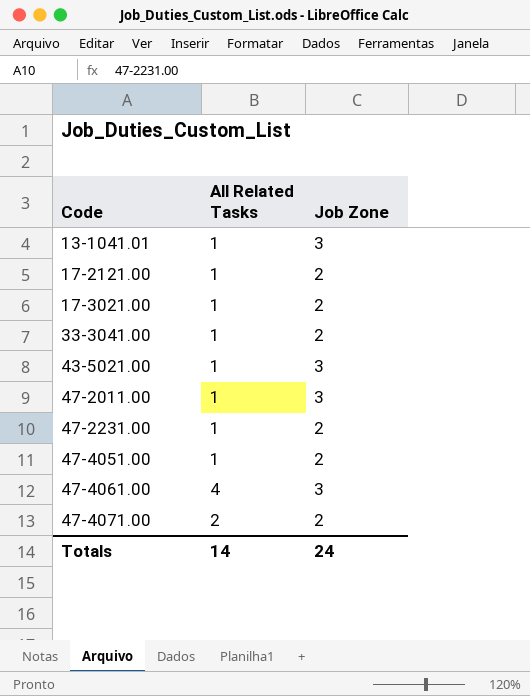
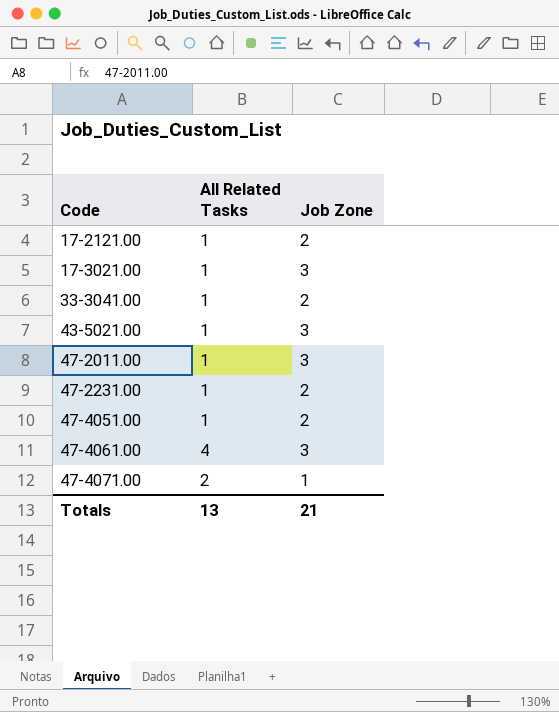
row 13-1041.01: 1 | 3 -> none
17-3021.00 | Job Zone: 2 -> 3
47-4071.00 | Job Zone: 2 -> 1
Totals | All Related Tasks: 14 -> 13
Totals | Job Zone: 24 -> 21

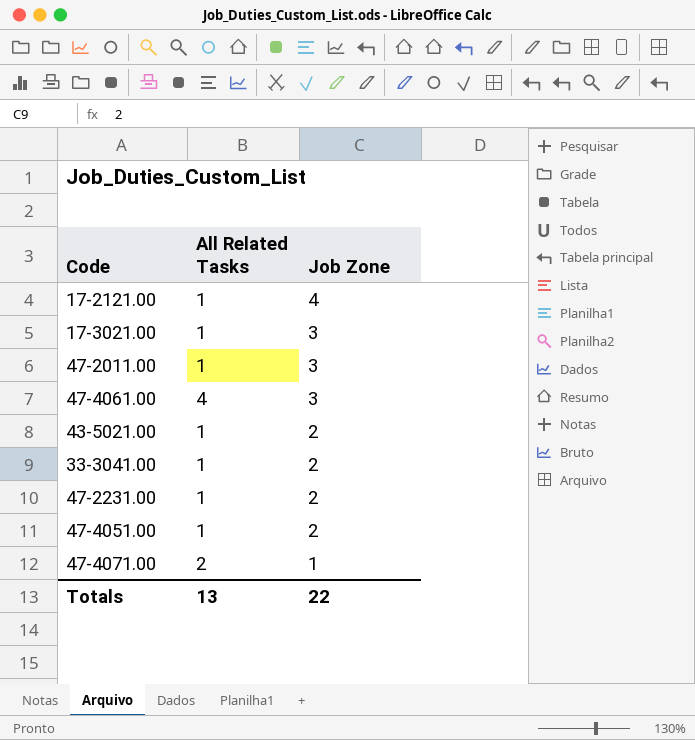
row order: Code ascending -> Job Zone descending
17-2121.00 | Job Zone: 2 -> 4
43-5021.00 | Job Zone: 3 -> 2
Totals | Job Zone: 21 -> 22

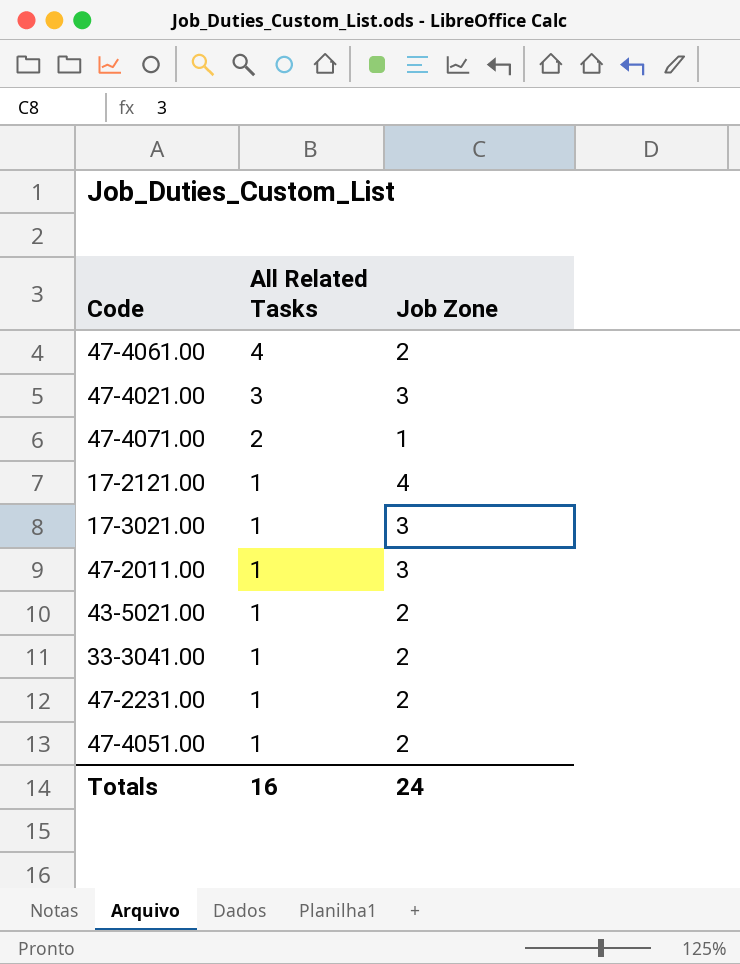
row order: Job Zone descending -> All Related Tasks descending
47-4061.00 | Job Zone: 3 -> 2
row 47-4021.00: none -> 3 | 3
Totals | All Related Tasks: 13 -> 16
Totals | Job Zone: 22 -> 24

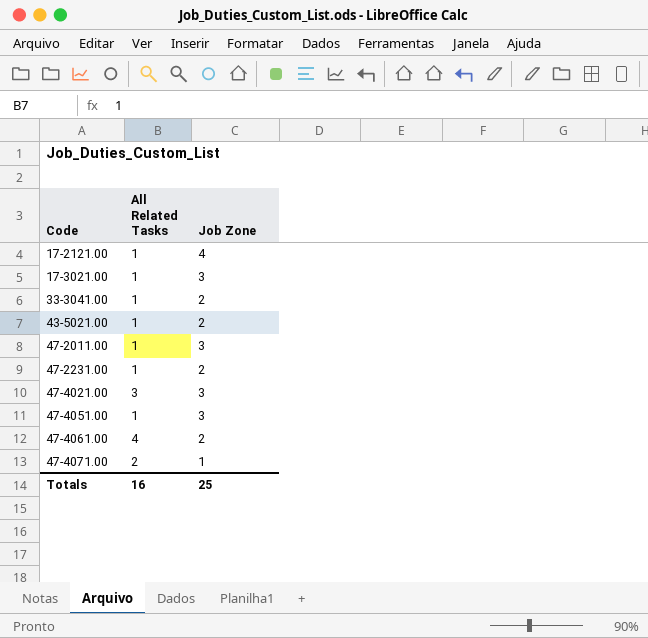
row order: All Related Tasks descending -> Code ascending
47-4051.00 | Job Zone: 2 -> 3
Totals | Job Zone: 24 -> 25

